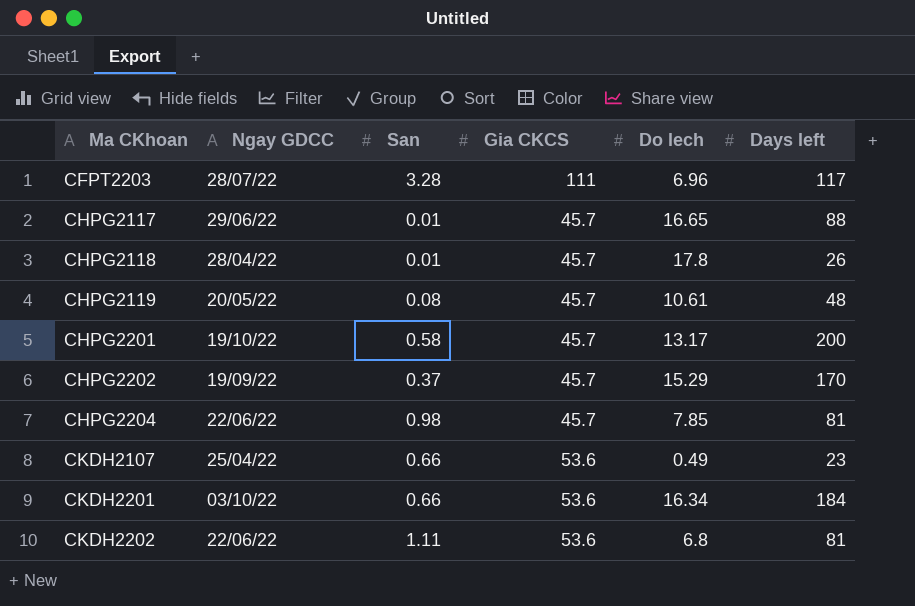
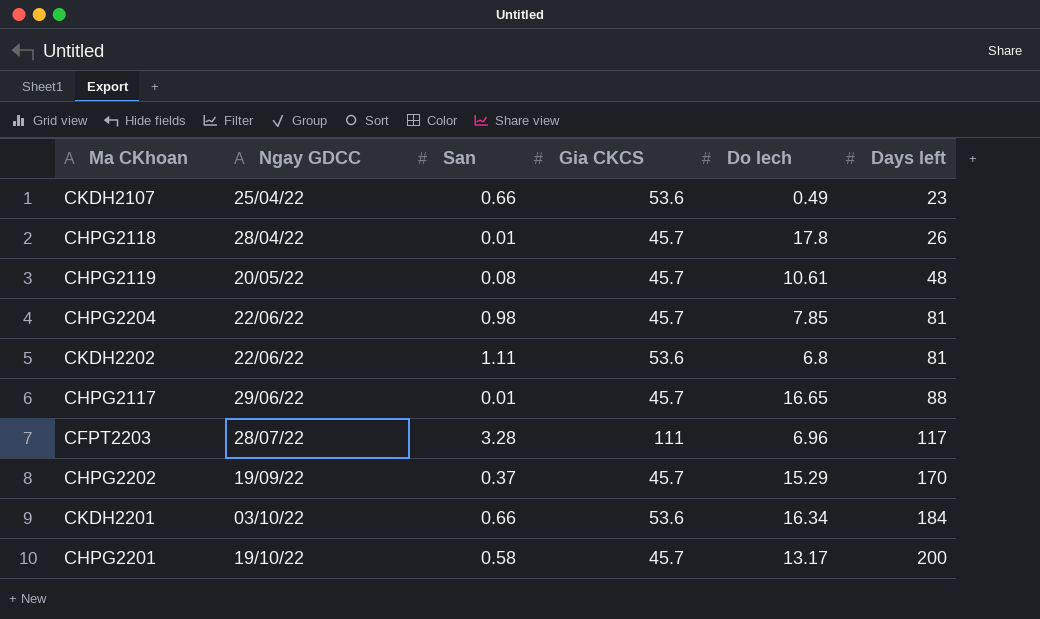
row order: Ma CKhoan ascending -> Ngay GDCC ascending

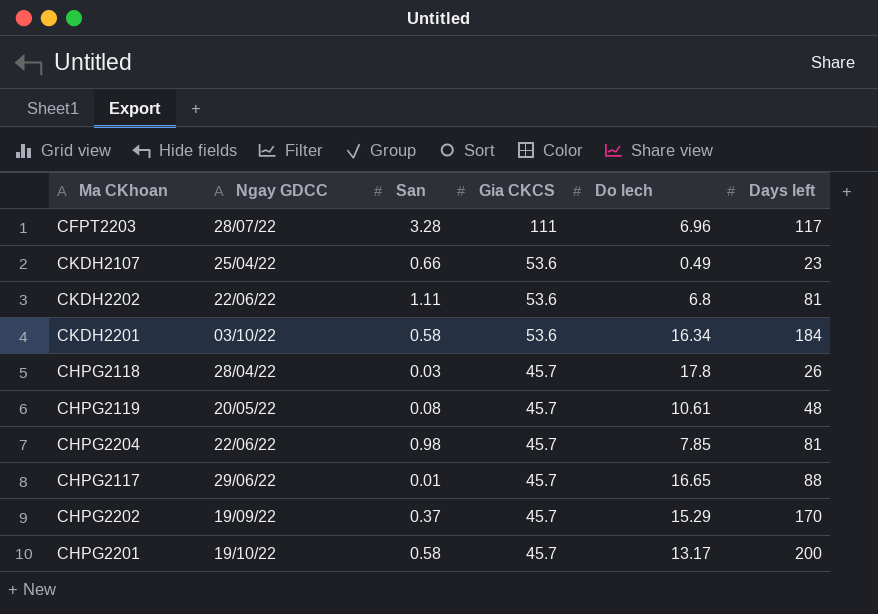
row order: Ngay GDCC ascending -> Gia CKCS descending
CKDH2201 | San: 0.66 -> 0.58
CHPG2118 | San: 0.01 -> 0.03

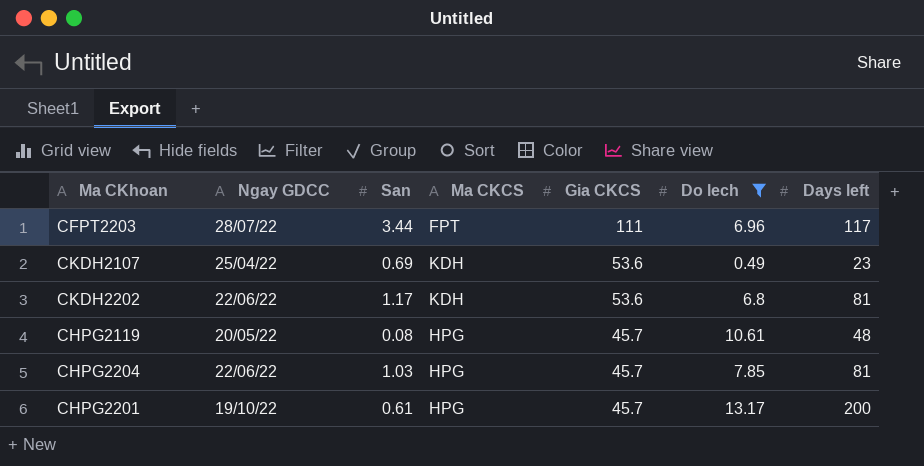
filter: none -> Do lech <= 13.17
column Ma CKCS | position: none -> 4
CFPT2203 | San: 3.28 -> 3.44
CKDH2107 | San: 0.66 -> 0.69
CKDH2202 | San: 1.11 -> 1.17
CHPG2204 | San: 0.98 -> 1.03
CHPG2201 | San: 0.58 -> 0.61

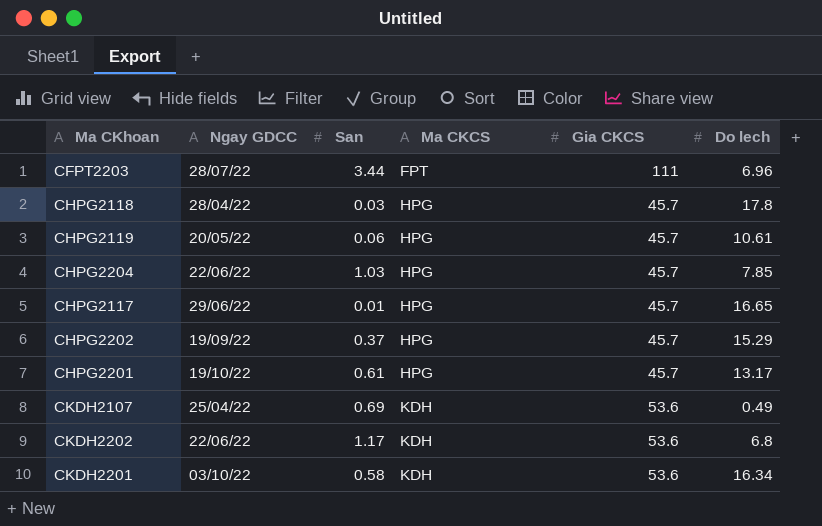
filter: Do lech <= 13.17 -> none
row order: Gia CKCS descending -> Ma CKCS ascending
column Days left | position: 7 -> none
CHPG2119 | San: 0.08 -> 0.06

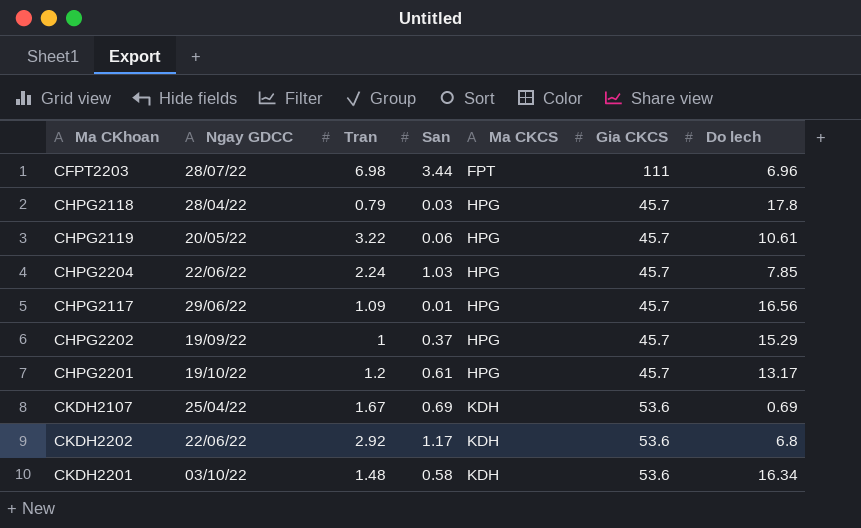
column Tran | position: none -> 3
CHPG2117 | Do lech: 16.65 -> 16.56
CKDH2107 | Do lech: 0.49 -> 0.69

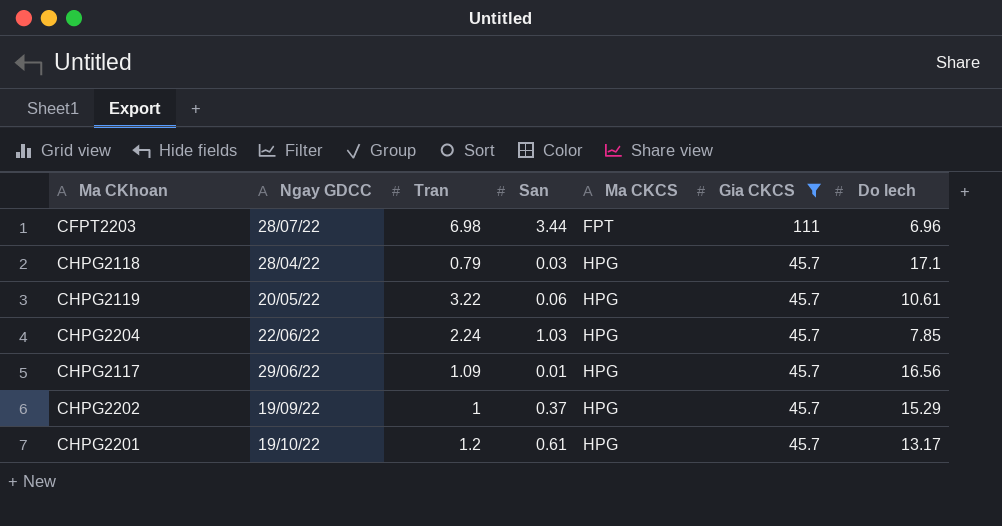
filter: none -> Gia CKCS != 53.6
CHPG2118 | Do lech: 17.8 -> 17.1

